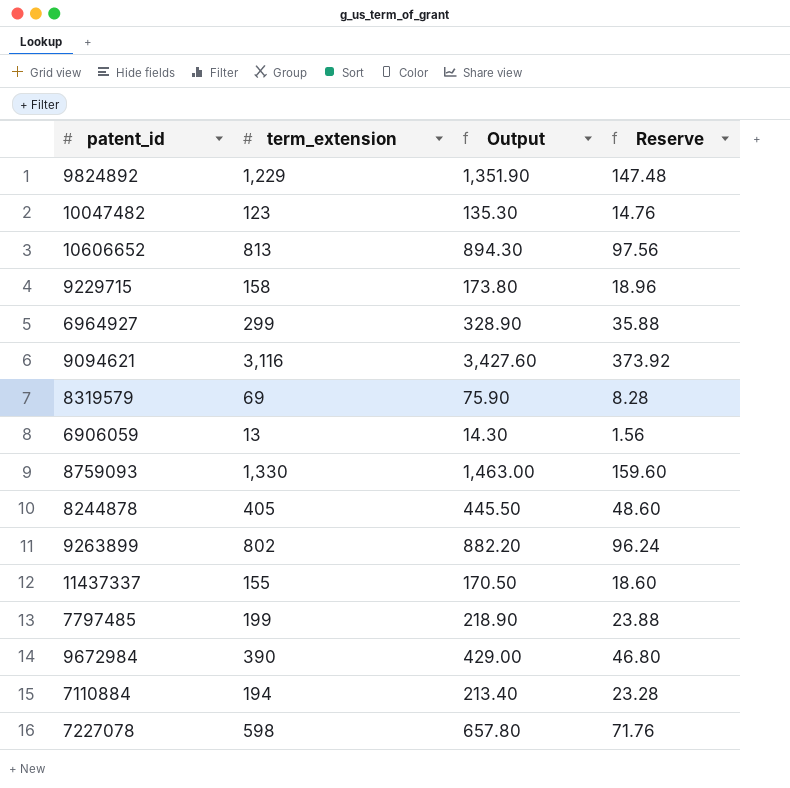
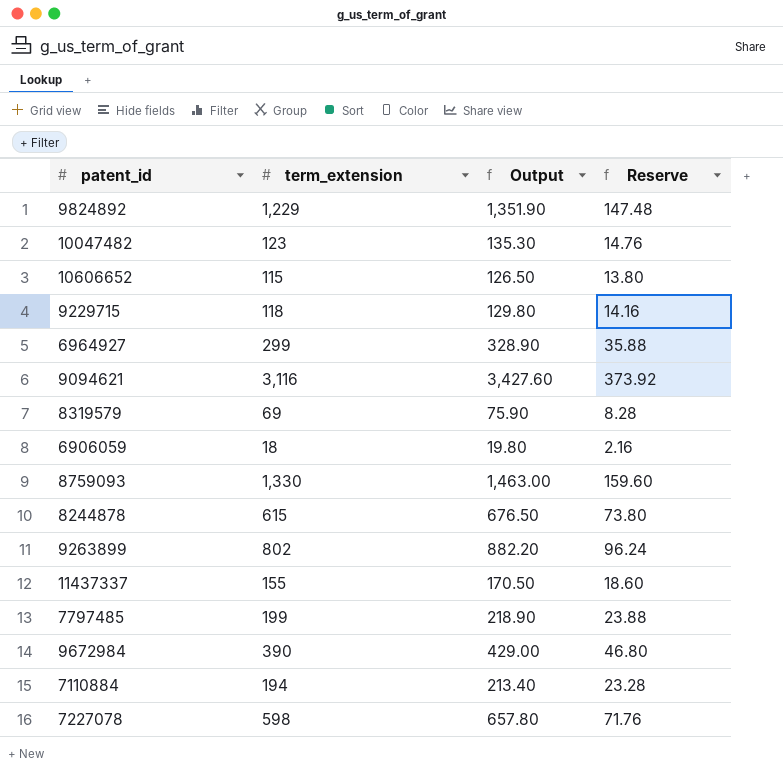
10606652 | term_extension: 813 -> 115
10606652 | Output: 894.30 -> 126.50
10606652 | Reserve: 97.56 -> 13.80
9229715 | term_extension: 158 -> 118
9229715 | Output: 173.80 -> 129.80
9229715 | Reserve: 18.96 -> 14.16
6906059 | term_extension: 13 -> 18
6906059 | Output: 14.30 -> 19.80
6906059 | Reserve: 1.56 -> 2.16
8244878 | term_extension: 405 -> 615
8244878 | Output: 445.50 -> 676.50
8244878 | Reserve: 48.60 -> 73.80

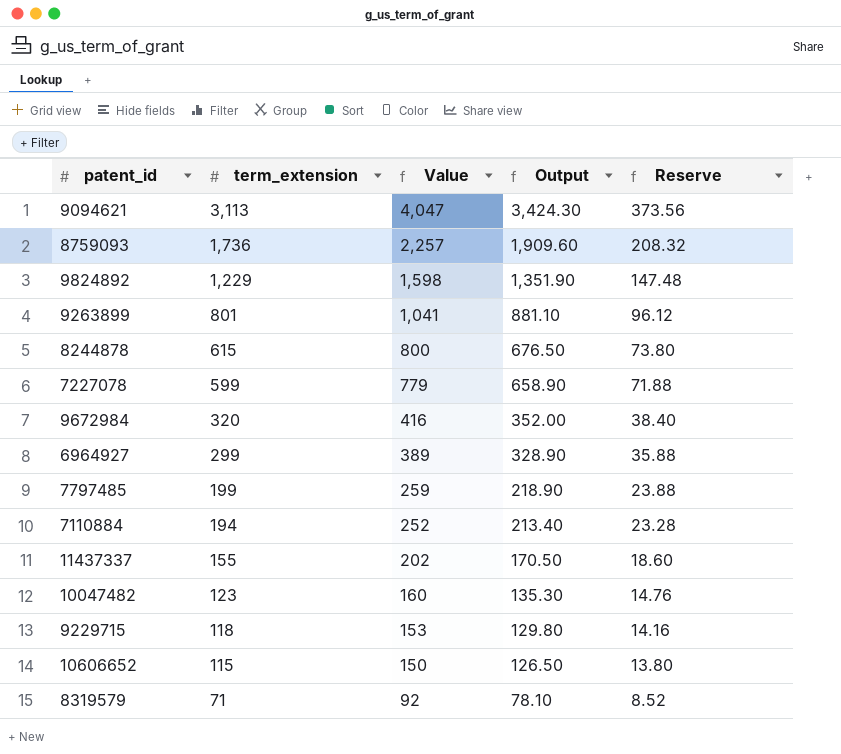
row order: none -> term_extension descending
column Value | formula: none -> [term_extension] * 1.3
row 6906059: 18 | 19.80 | 2.16 -> none
9094621 | term_extension: 3,116 -> 3,113
9094621 | Output: 3,427.60 -> 3,424.30
9094621 | Reserve: 373.92 -> 373.56
8759093 | term_extension: 1,330 -> 1,736
8759093 | Output: 1,463.00 -> 1,909.60
8759093 | Reserve: 159.60 -> 208.32
9263899 | term_extension: 802 -> 801
9263899 | Output: 882.20 -> 881.10
9263899 | Reserve: 96.24 -> 96.12
7227078 | term_extension: 598 -> 599
7227078 | Output: 657.80 -> 658.90
7227078 | Reserve: 71.76 -> 71.88
9672984 | term_extension: 390 -> 320
9672984 | Output: 429.00 -> 352.00
9672984 | Reserve: 46.80 -> 38.40
8319579 | term_extension: 69 -> 71
8319579 | Output: 75.90 -> 78.10
8319579 | Reserve: 8.28 -> 8.52

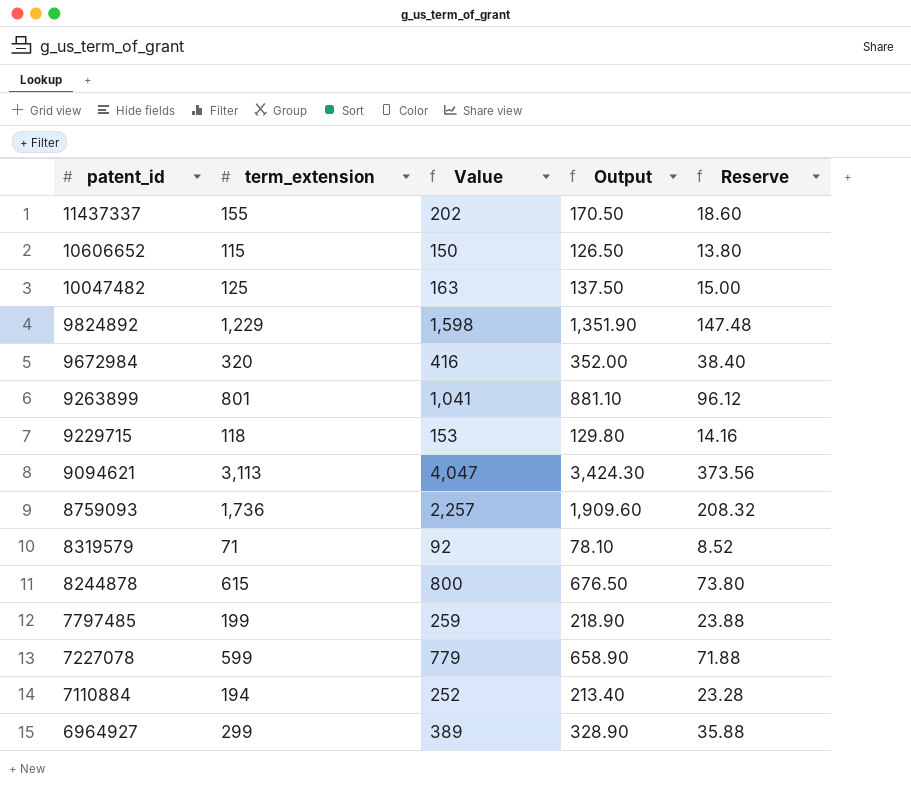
row order: term_extension descending -> patent_id descending
10047482 | term_extension: 123 -> 125
10047482 | Value: 160 -> 163
10047482 | Output: 135.30 -> 137.50
10047482 | Reserve: 14.76 -> 15.00

